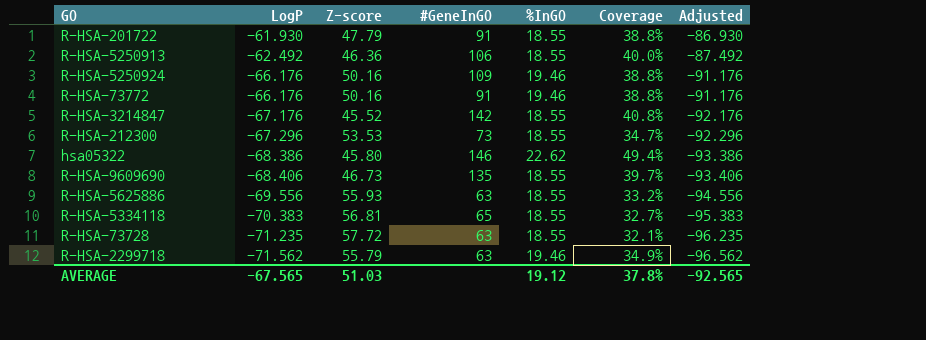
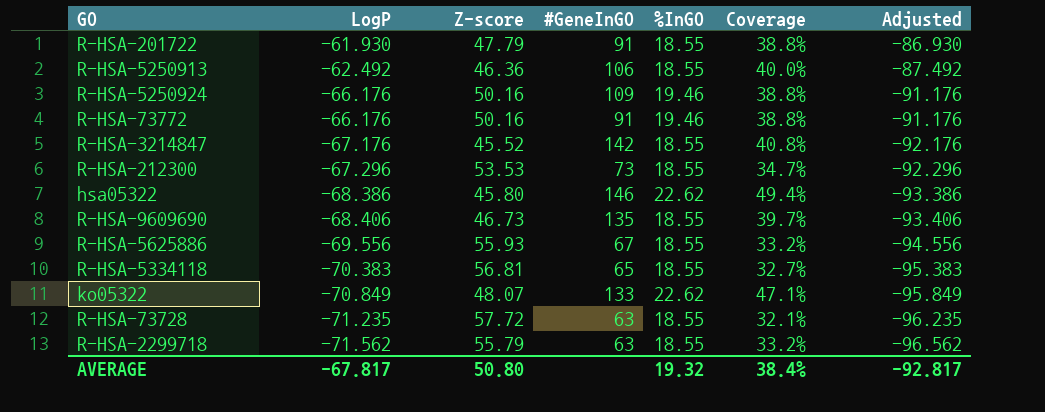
R-HSA-5625886 | #GeneInGO: 63 -> 67
row ko05322: none -> -70.849 | 48.07 | 133 | 22.62 | 47.1% | -95.849
R-HSA-2299718 | %InGO: 19.46 -> 18.55
R-HSA-2299718 | Coverage: 34.9% -> 33.2%
AVERAGE | LogP: -67.565 -> -67.817
AVERAGE | Z-score: 51.03 -> 50.80
AVERAGE | %InGO: 19.12 -> 19.32
AVERAGE | Coverage: 37.8% -> 38.4%
AVERAGE | Adjusted: -92.565 -> -92.817

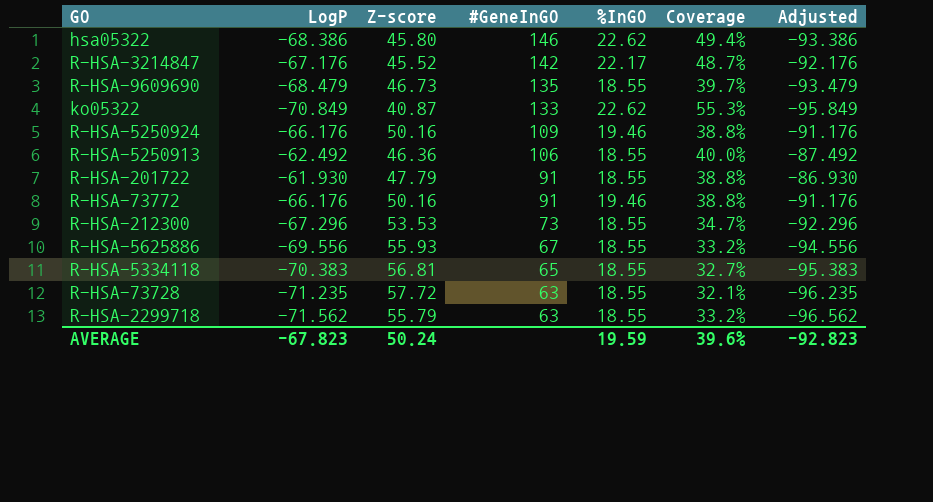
row order: LogP descending -> #GeneInGO descending
R-HSA-3214847 | %InGO: 18.55 -> 22.17
R-HSA-3214847 | Coverage: 40.8% -> 48.7%
R-HSA-9609690 | LogP: -68.406 -> -68.479
R-HSA-9609690 | Adjusted: -93.406 -> -93.479
ko05322 | Z-score: 48.07 -> 40.87
ko05322 | Coverage: 47.1% -> 55.3%
AVERAGE | LogP: -67.817 -> -67.823
AVERAGE | Z-score: 50.80 -> 50.24
AVERAGE | %InGO: 19.32 -> 19.59
AVERAGE | Coverage: 38.4% -> 39.6%
AVERAGE | Adjusted: -92.817 -> -92.823

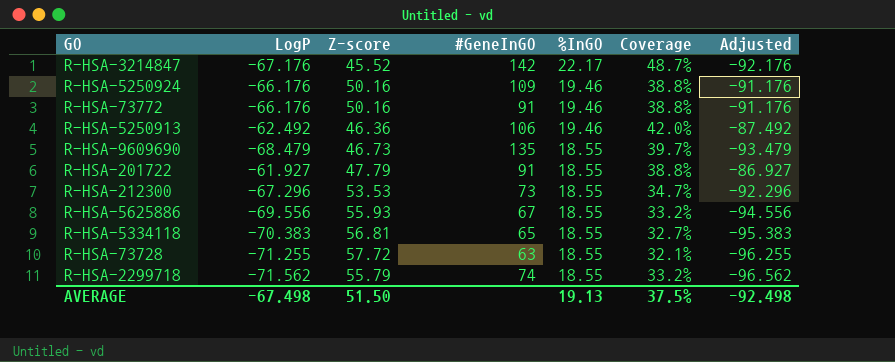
row order: #GeneInGO descending -> %InGO descending
row hsa05322: -68.386 | 45.80 | 146 | 22.62 | 49.4% | -93.386 -> none
row ko05322: -70.849 | 40.87 | 133 | 22.62 | 55.3% | -95.849 -> none
R-HSA-5250913 | %InGO: 18.55 -> 19.46
R-HSA-5250913 | Coverage: 40.0% -> 42.0%
R-HSA-201722 | LogP: -61.930 -> -61.927
R-HSA-201722 | Adjusted: -86.930 -> -86.927
R-HSA-73728 | LogP: -71.235 -> -71.255
R-HSA-73728 | Adjusted: -96.235 -> -96.255
R-HSA-2299718 | #GeneInGO: 63 -> 74
AVERAGE | LogP: -67.823 -> -67.498
AVERAGE | Z-score: 50.24 -> 51.50
AVERAGE | %InGO: 19.59 -> 19.13
AVERAGE | Coverage: 39.6% -> 37.5%
AVERAGE | Adjusted: -92.823 -> -92.498

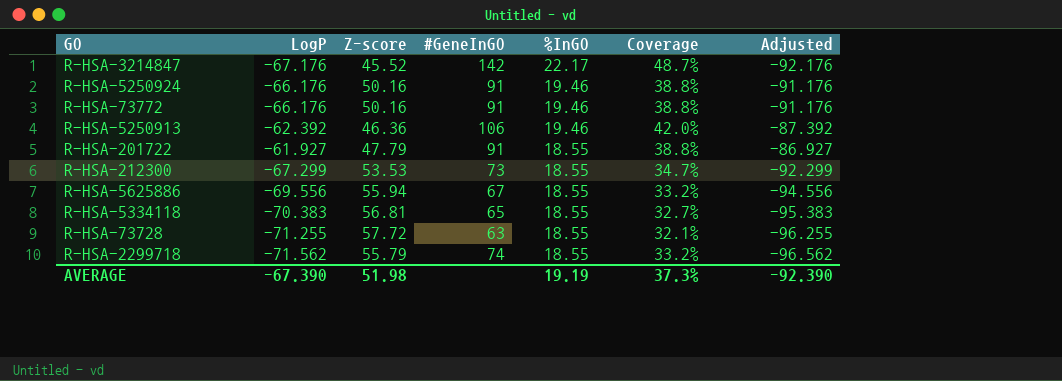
row R-HSA-9609690: -68.479 | 46.73 | 135 | 18.55 | 39.7% | -93.479 -> none
R-HSA-5250924 | #GeneInGO: 109 -> 91
R-HSA-5250913 | LogP: -62.492 -> -62.392
R-HSA-5250913 | Adjusted: -87.492 -> -87.392
R-HSA-212300 | LogP: -67.296 -> -67.299
R-HSA-212300 | Adjusted: -92.296 -> -92.299
R-HSA-5625886 | Z-score: 55.93 -> 55.94
AVERAGE | LogP: -67.498 -> -67.390
AVERAGE | Z-score: 51.50 -> 51.98
AVERAGE | %InGO: 19.13 -> 19.19
AVERAGE | Coverage: 37.5% -> 37.3%
AVERAGE | Adjusted: -92.498 -> -92.390

